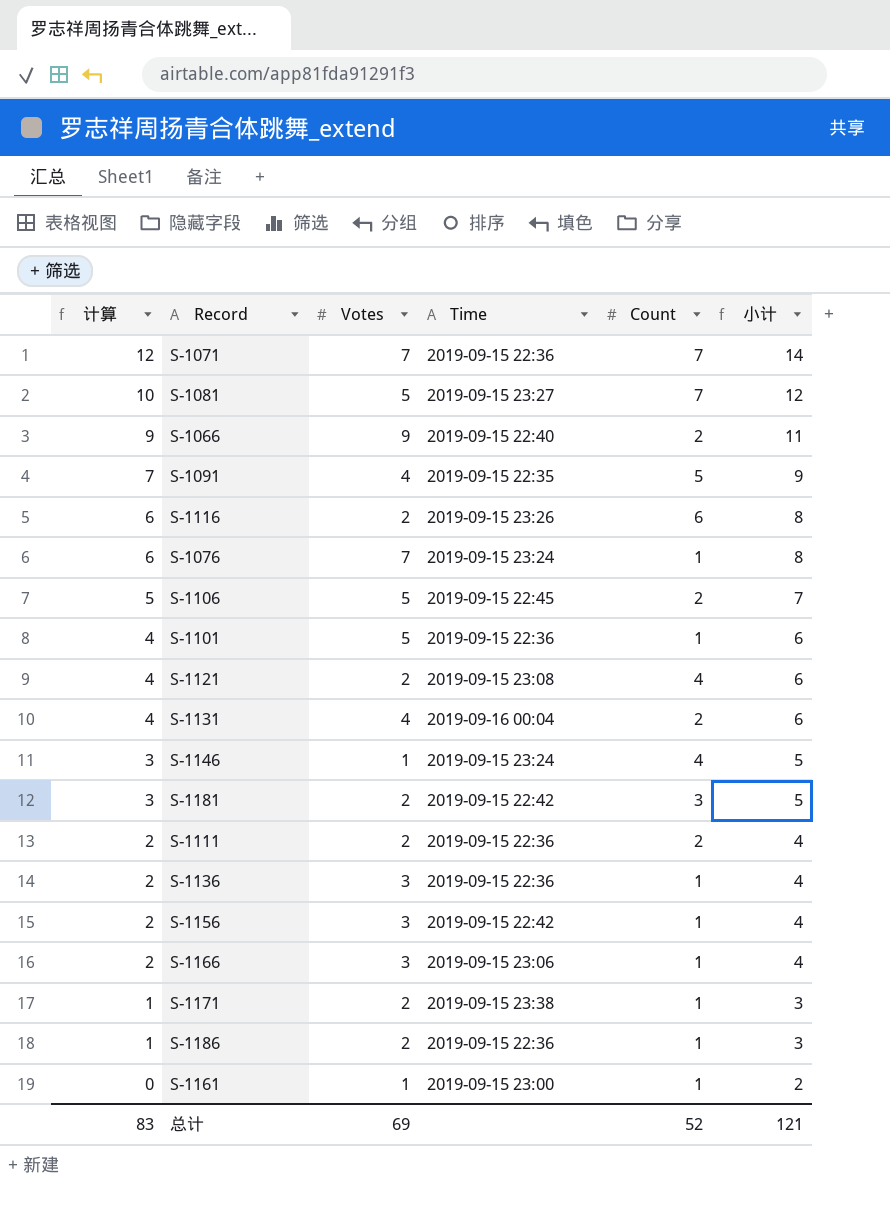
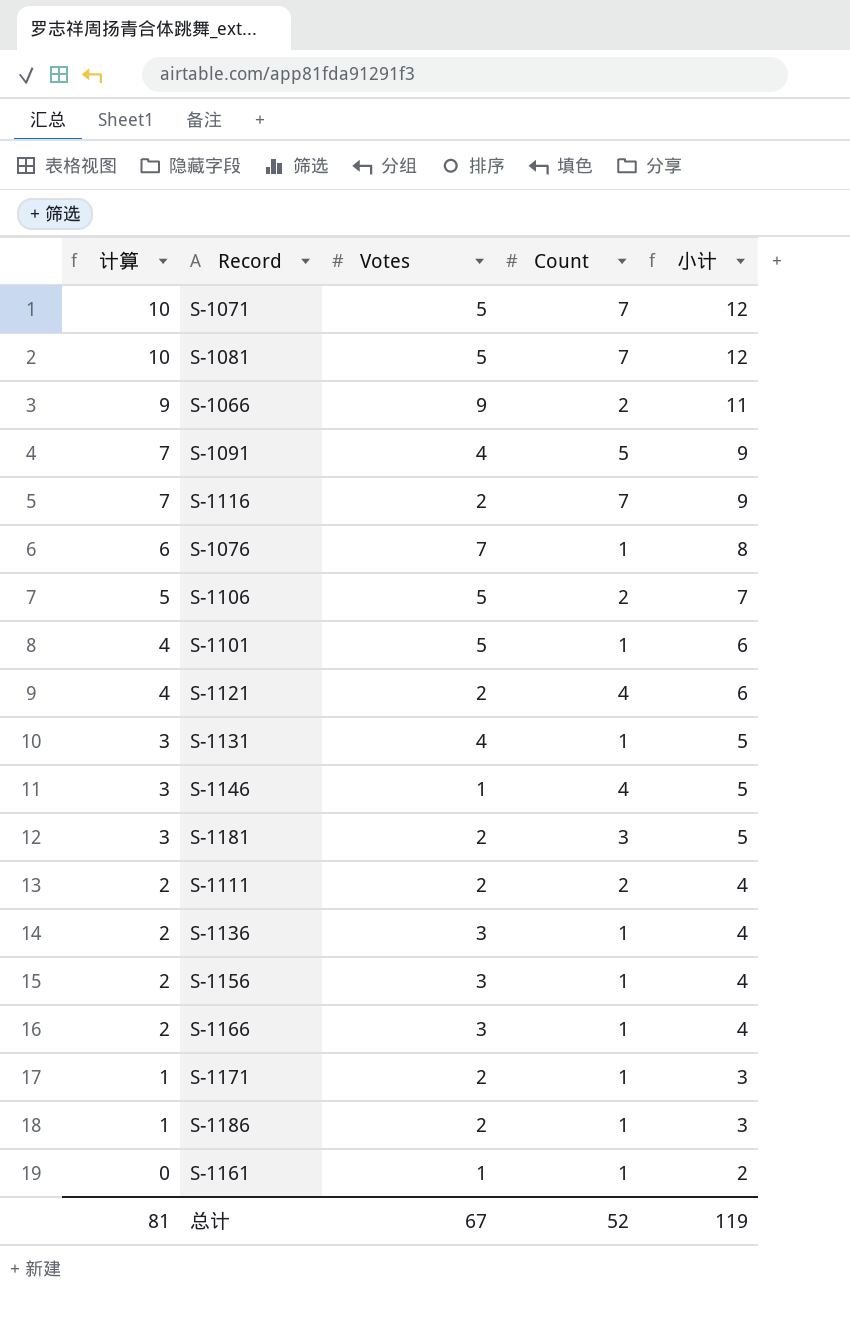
column Time | position: 4 -> none
S-1071 | 计算: 12 -> 10
S-1071 | Votes: 7 -> 5
S-1071 | 小计: 14 -> 12
S-1116 | 计算: 6 -> 7
S-1116 | Count: 6 -> 7
S-1116 | 小计: 8 -> 9
S-1131 | 计算: 4 -> 3
S-1131 | Count: 2 -> 1
S-1131 | 小计: 6 -> 5
总计 | 计算: 83 -> 81
总计 | Votes: 69 -> 67
总计 | 小计: 121 -> 119

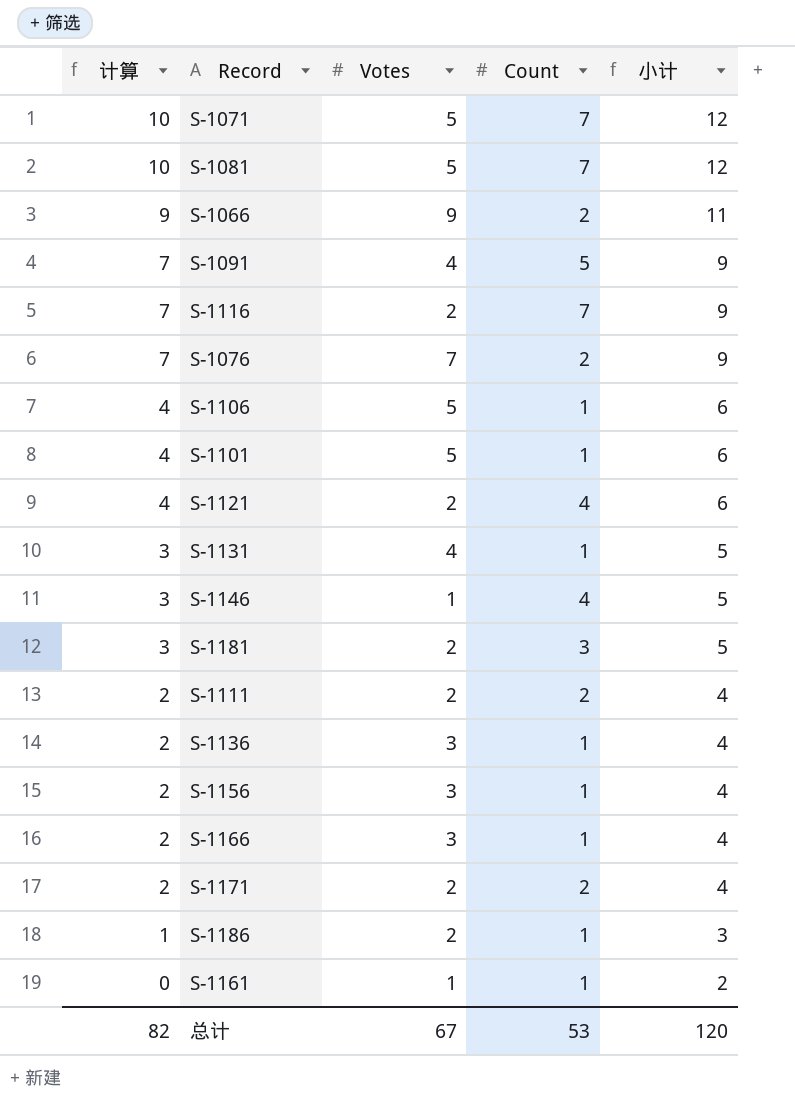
S-1076 | 计算: 6 -> 7
S-1076 | Count: 1 -> 2
S-1076 | 小计: 8 -> 9
S-1106 | 计算: 5 -> 4
S-1106 | Count: 2 -> 1
S-1106 | 小计: 7 -> 6
S-1171 | 计算: 1 -> 2
S-1171 | Count: 1 -> 2
S-1171 | 小计: 3 -> 4
总计 | 计算: 81 -> 82
总计 | Count: 52 -> 53
总计 | 小计: 119 -> 120

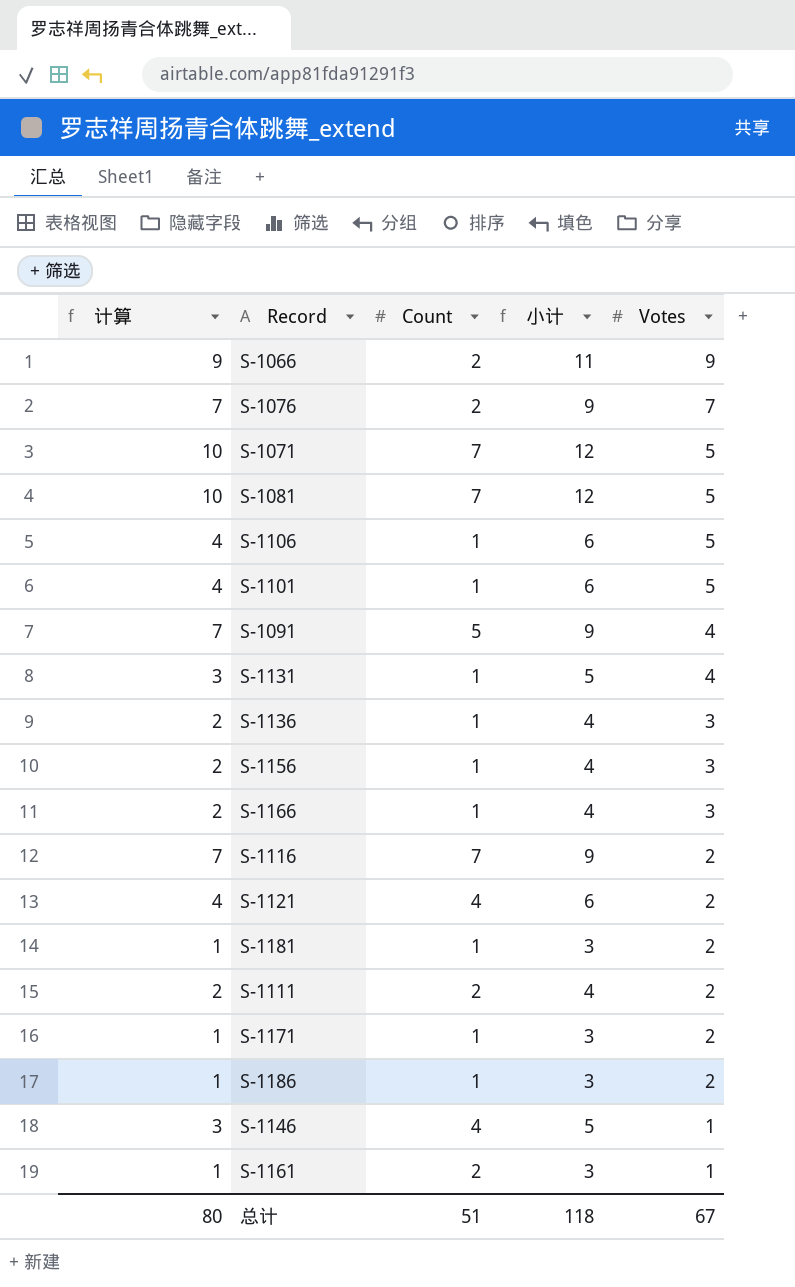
row order: 计算 descending -> Votes descending
column Votes | position: 3 -> 5
S-1181 | 计算: 3 -> 1
S-1181 | Count: 3 -> 1
S-1181 | 小计: 5 -> 3
S-1171 | 计算: 2 -> 1
S-1171 | Count: 2 -> 1
S-1171 | 小计: 4 -> 3
S-1161 | 计算: 0 -> 1
S-1161 | Count: 1 -> 2
S-1161 | 小计: 2 -> 3
总计 | 计算: 82 -> 80
总计 | Count: 53 -> 51
总计 | 小计: 120 -> 118

